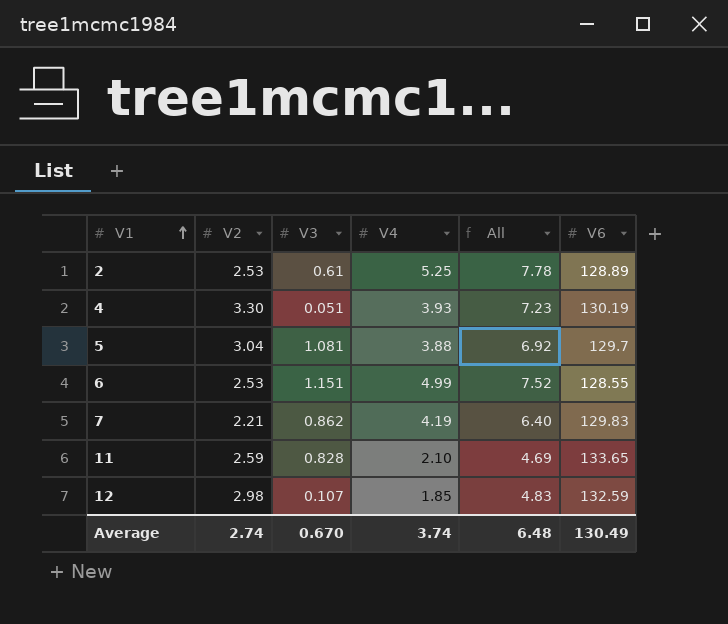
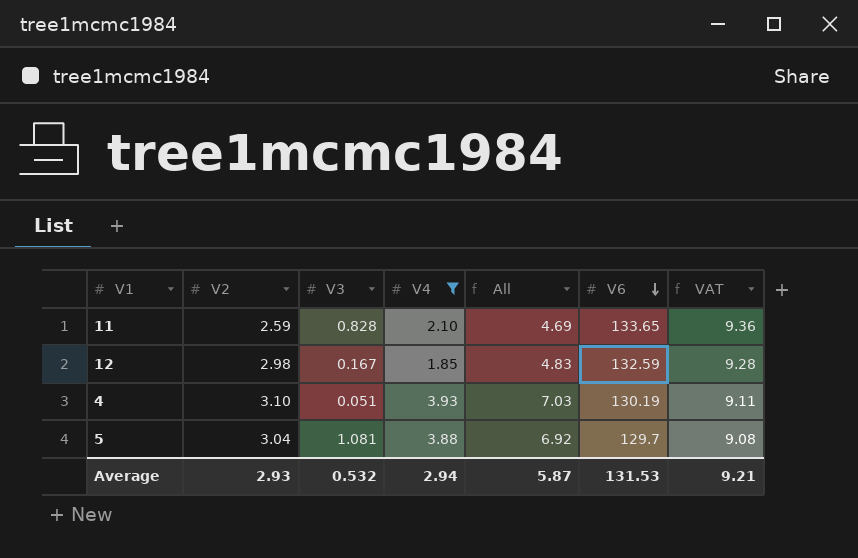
filter: none -> V4 <= 3.93
row order: V1 ascending -> V6 descending
column VAT | formula: none -> [V6] * 0.07
12 | V3: 0.107 -> 0.167
4 | V2: 3.30 -> 3.10
4 | All: 7.23 -> 7.03
Average | V2: 2.74 -> 2.93
Average | V3: 0.670 -> 0.532
Average | V4: 3.74 -> 2.94
Average | All: 6.48 -> 5.87
Average | V6: 130.49 -> 131.53

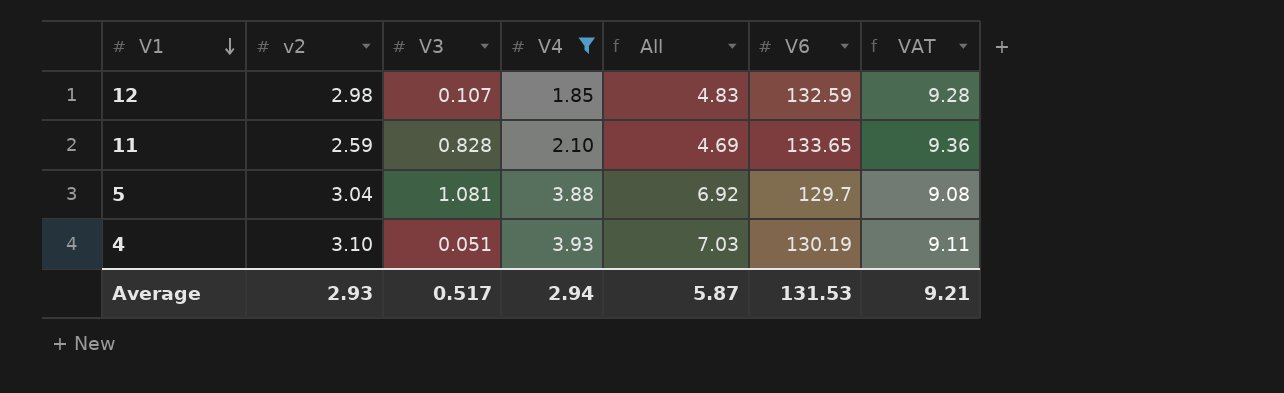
row order: V6 descending -> V1 descending
column name: V2 -> v2
12 | V3: 0.167 -> 0.107
Average | V3: 0.532 -> 0.517

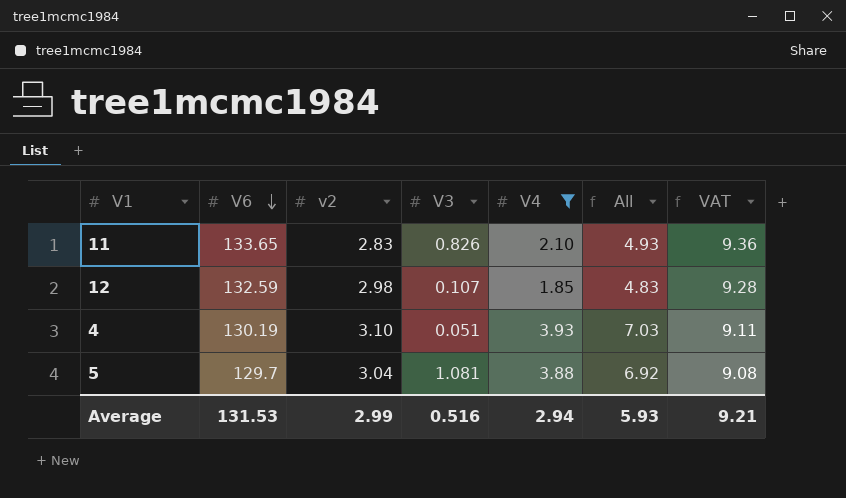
row order: V1 descending -> V6 descending
column V6 | position: 6 -> 2
11 | v2: 2.59 -> 2.83
11 | V3: 0.828 -> 0.826
11 | All: 4.69 -> 4.93
Average | v2: 2.93 -> 2.99
Average | V3: 0.517 -> 0.516
Average | All: 5.87 -> 5.93

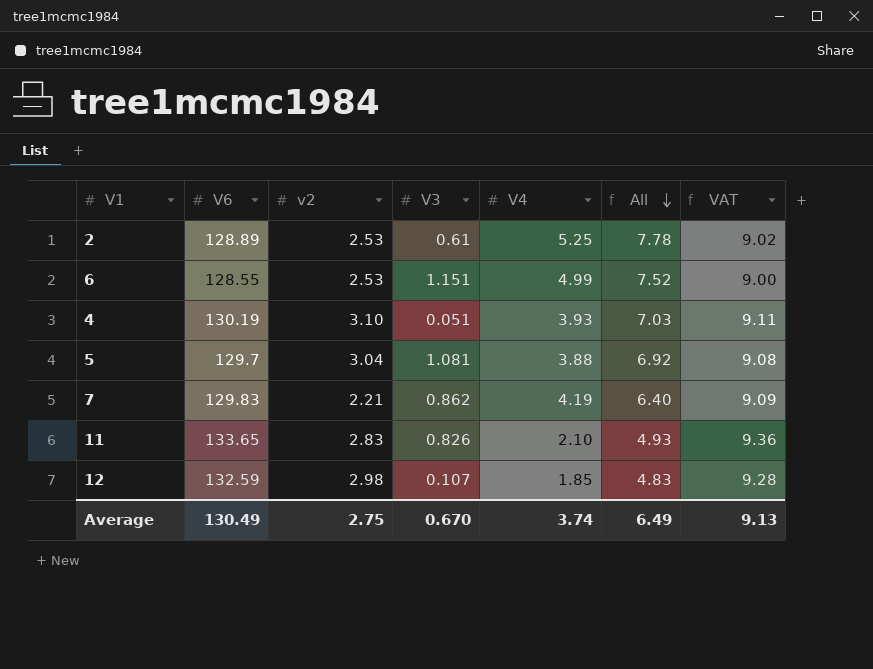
filter: V4 <= 3.93 -> none
row order: V6 descending -> All descending
Average | V6: 131.53 -> 130.49
Average | v2: 2.99 -> 2.75
Average | V3: 0.516 -> 0.670
Average | V4: 2.94 -> 3.74
Average | All: 5.93 -> 6.49
Average | VAT: 9.21 -> 9.13

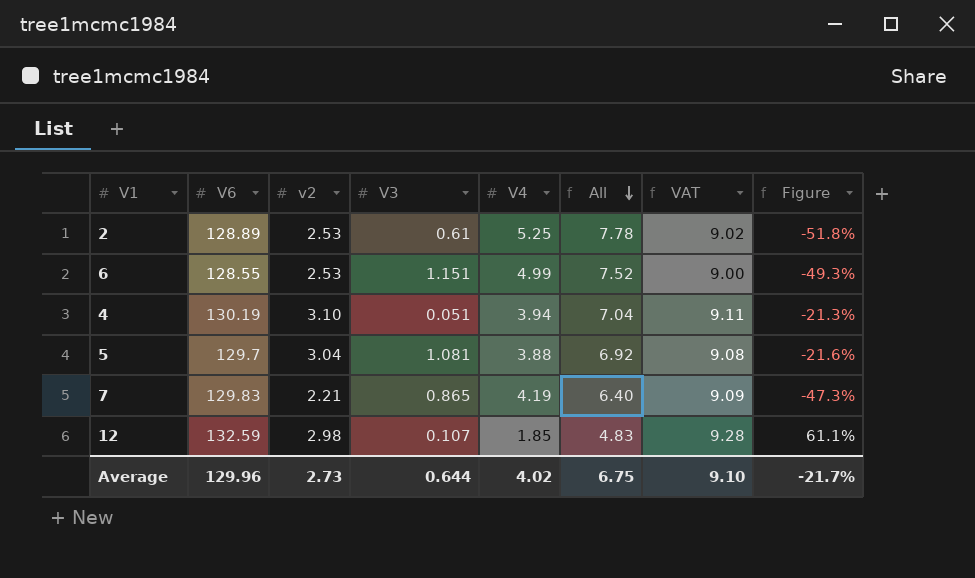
column Figure | formula: none -> ([v2] - [V4]) / [V4]
row 11: 133.65 | 2.83 | 0.826 | 2.10 | 4.93 | 9.36 -> none
4 | V4: 3.93 -> 3.94
4 | All: 7.03 -> 7.04
7 | V3: 0.862 -> 0.865
Average | V6: 130.49 -> 129.96
Average | v2: 2.75 -> 2.73
Average | V3: 0.670 -> 0.644
Average | V4: 3.74 -> 4.02
Average | All: 6.49 -> 6.75
Average | VAT: 9.13 -> 9.10

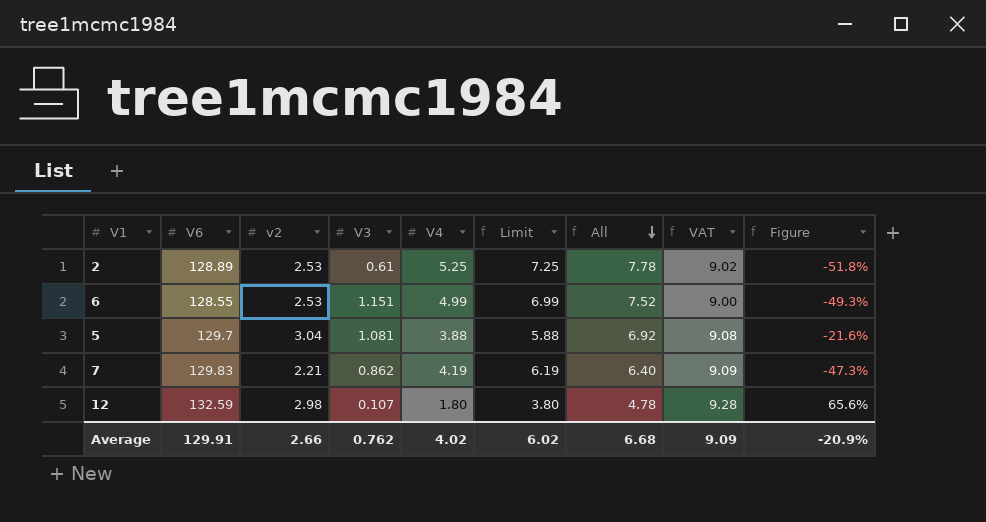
column Limit | formula: none -> [V4] + 2
row 4: 130.19 | 3.10 | 0.051 | 3.94 | 7.04 | 9.11 | -21.3% -> none
7 | V3: 0.865 -> 0.862
12 | V4: 1.85 -> 1.80
12 | All: 4.83 -> 4.78
12 | Figure: 61.1% -> 65.6%
Average | V6: 129.96 -> 129.91
Average | v2: 2.73 -> 2.66
Average | V3: 0.644 -> 0.762
Average | All: 6.75 -> 6.68
Average | VAT: 9.10 -> 9.09
Average | Figure: -21.7% -> -20.9%

